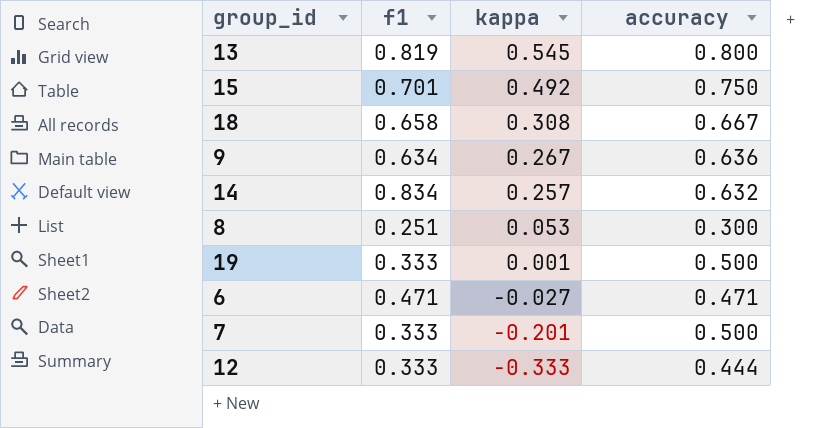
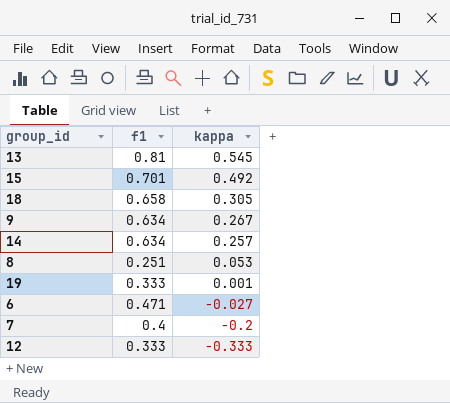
column accuracy | position: 4 -> none
13 | f1: 0.819 -> 0.81
18 | kappa: 0.308 -> 0.305
14 | f1: 0.834 -> 0.634
7 | f1: 0.333 -> 0.4
7 | kappa: -0.201 -> -0.2

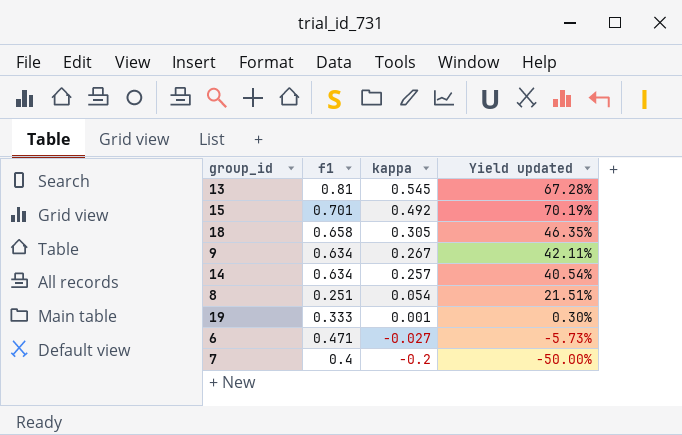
column Yield updated | formula: none -> [kappa] / [f1]
row 12: 0.333 | -0.333 -> none
8 | kappa: 0.053 -> 0.054

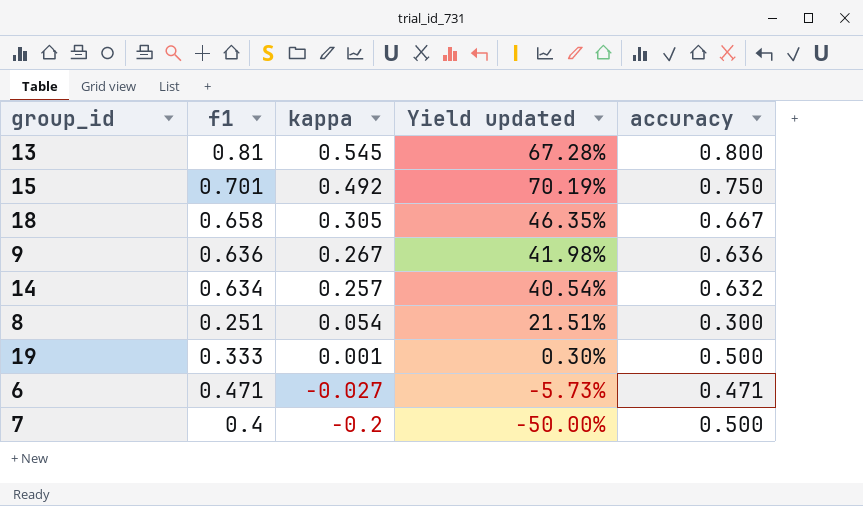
column accuracy | position: none -> 5
9 | f1: 0.634 -> 0.636
9 | Yield updated: 42.11% -> 41.98%

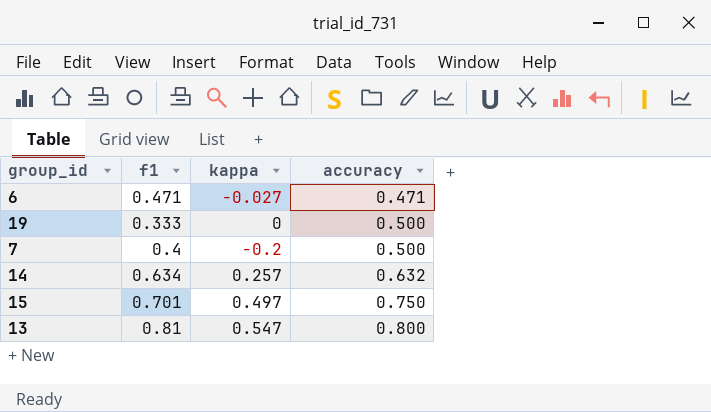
row order: kappa descending -> accuracy ascending
column Yield updated | formula: [kappa] / [f1] -> none
row 18: 0.658 | 0.305 | 46.35% | 0.667 -> none
row 9: 0.636 | 0.267 | 41.98% | 0.636 -> none
row 8: 0.251 | 0.054 | 21.51% | 0.300 -> none
19 | kappa: 0.001 -> 0
15 | kappa: 0.492 -> 0.497
13 | kappa: 0.545 -> 0.547

